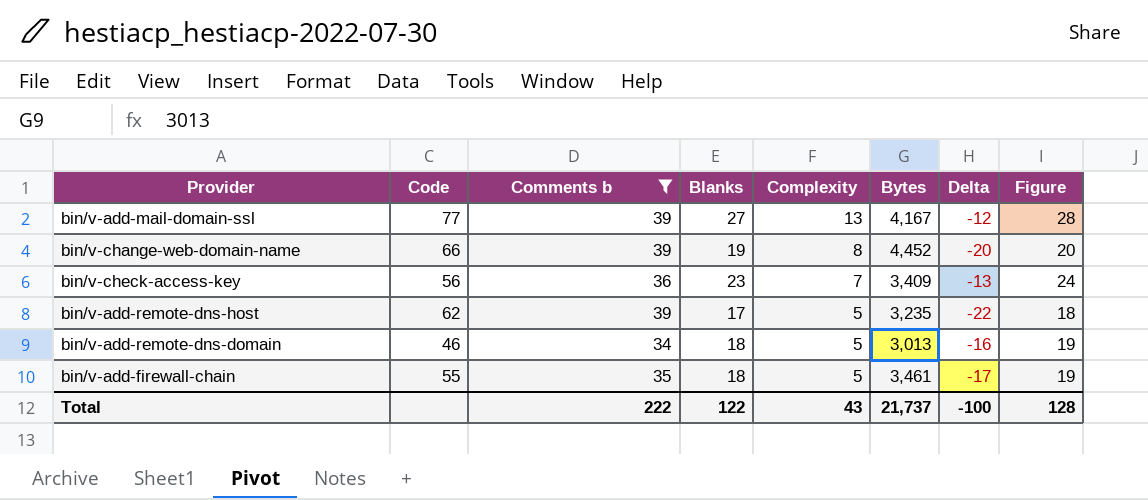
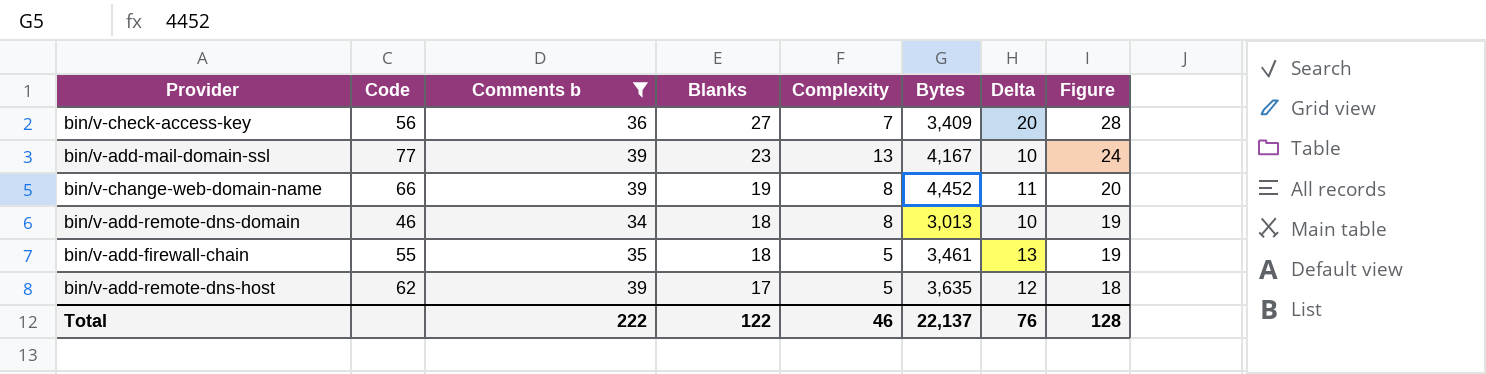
row order: Complexity descending -> Blanks descending
column Delta | formula: [Blanks] - [Comments b] -> [Blanks] - [Complexity]
bin/v-check-access-key | Blanks: 23 -> 27
bin/v-check-access-key | Figure: 24 -> 28
bin/v-add-mail-domain-ssl | Blanks: 27 -> 23
bin/v-add-mail-domain-ssl | Figure: 28 -> 24
bin/v-add-remote-dns-domain | Complexity: 5 -> 8
bin/v-add-remote-dns-host | Bytes: 3,235 -> 3,635
Total | Complexity: 43 -> 46
Total | Bytes: 21,737 -> 22,137
Total | Delta: -100 -> 76

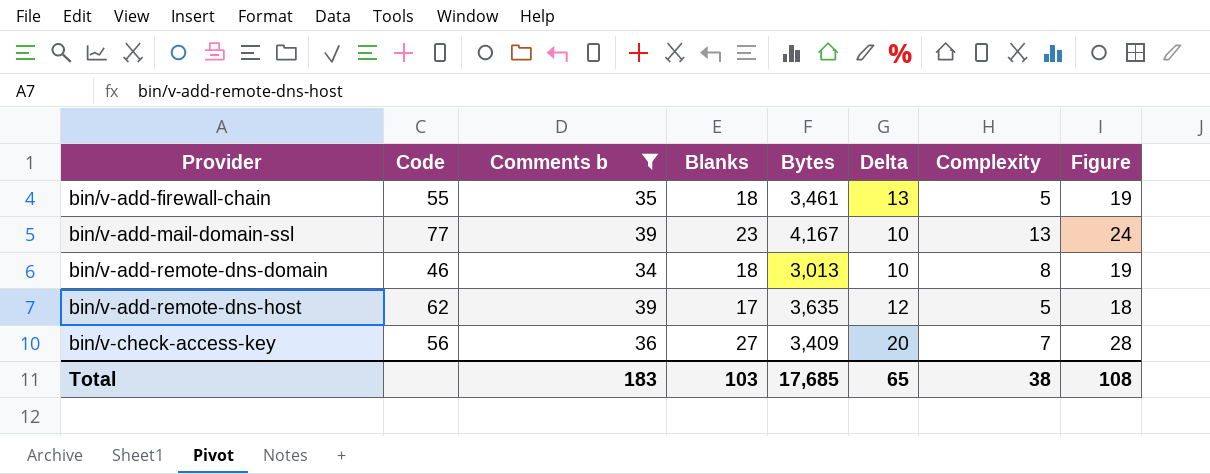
row order: Blanks descending -> Provider ascending
column Complexity | position: 5 -> 7
row bin/v-change-web-domain-name: 66 | 39 | 19 | 8 | 4,452 | 11 | 20 -> none
Total | Comments b: 222 -> 183
Total | Blanks: 122 -> 103
Total | Bytes: 22,137 -> 17,685
Total | Delta: 76 -> 65
Total | Complexity: 46 -> 38
Total | Figure: 128 -> 108

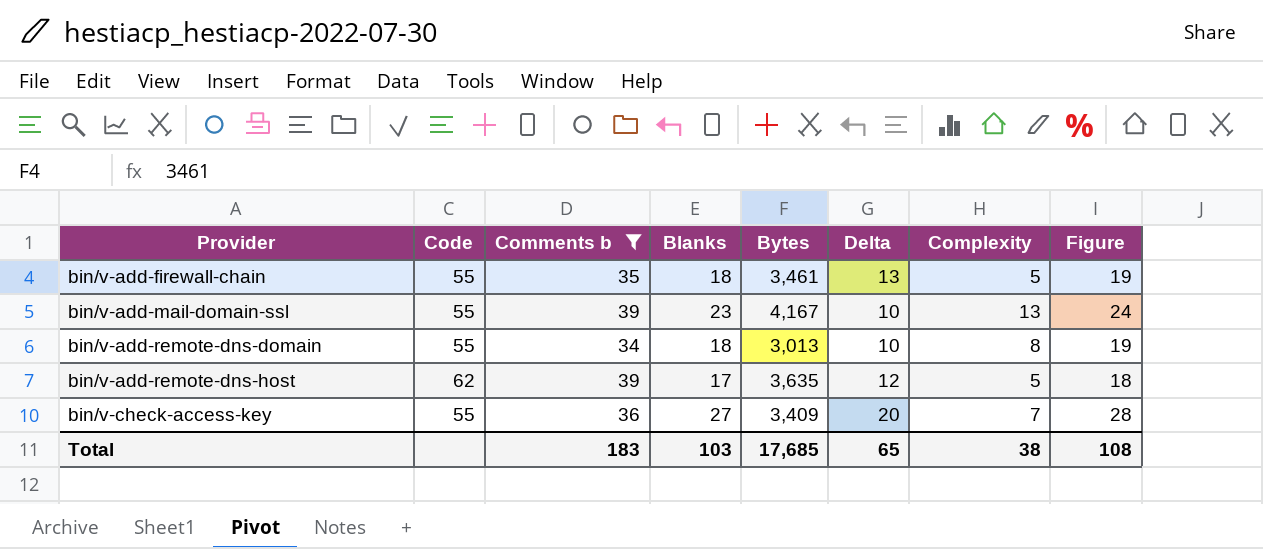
bin/v-add-mail-domain-ssl | Code: 77 -> 55
bin/v-add-remote-dns-domain | Code: 46 -> 55
bin/v-check-access-key | Code: 56 -> 55

